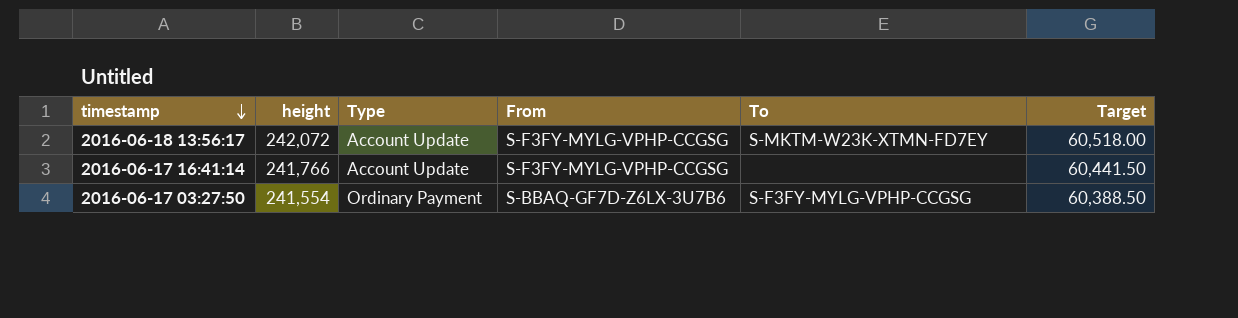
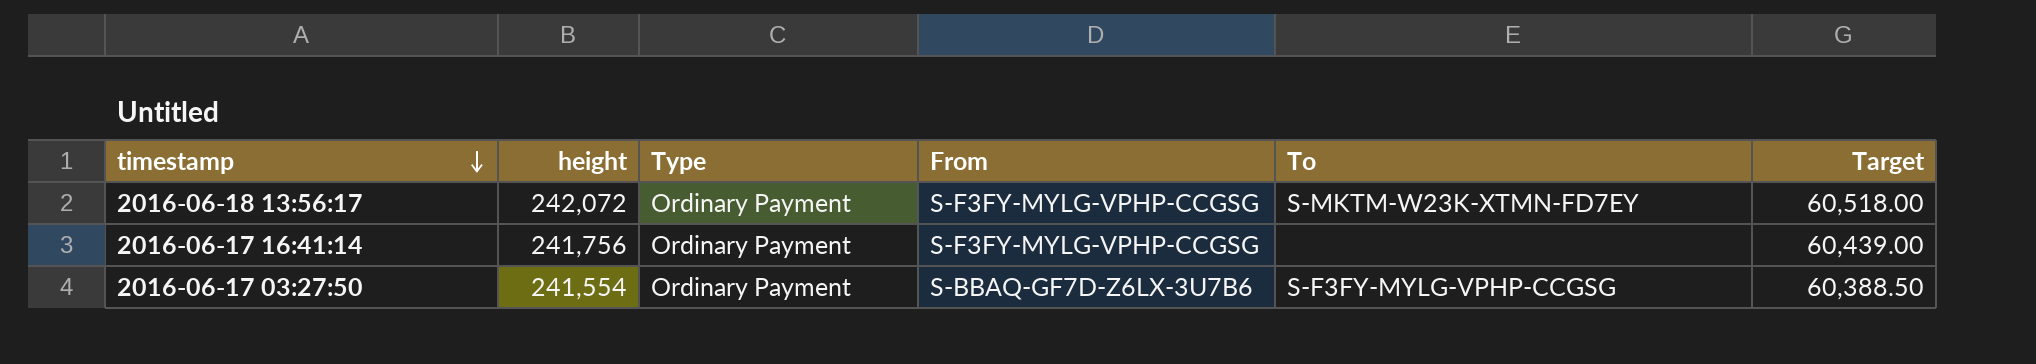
2016-06-18 13:56:17 | Type: Account Update -> Ordinary Payment
2016-06-17 16:41:14 | height: 241,766 -> 241,756
2016-06-17 16:41:14 | Type: Account Update -> Ordinary Payment
2016-06-17 16:41:14 | Target: 60,441.50 -> 60,439.00

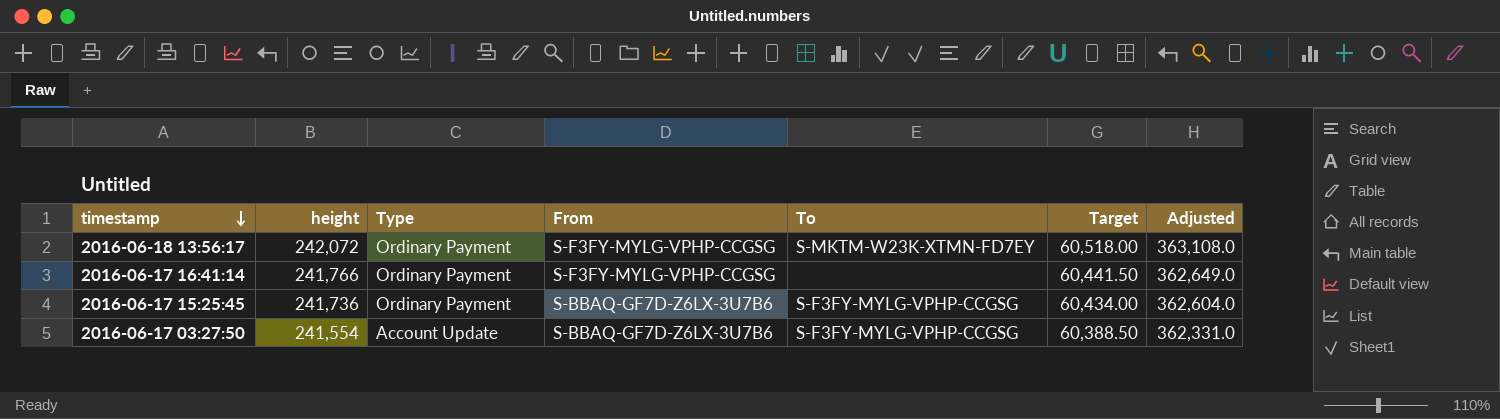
column Adjusted | formula: none -> [height] * 1.5
2016-06-17 16:41:14 | height: 241,756 -> 241,766
2016-06-17 16:41:14 | Target: 60,439.00 -> 60,441.50
row 2016-06-17 15:25:45: none -> 241,736 | Ordinary Payment | S-BBAQ-GF7D-Z6LX-3U7B6 | S-F3FY-MYLG-VPHP-CCGSG | 60,434.00 | 362,604.0
2016-06-17 03:27:50 | Type: Ordinary Payment -> Account Update

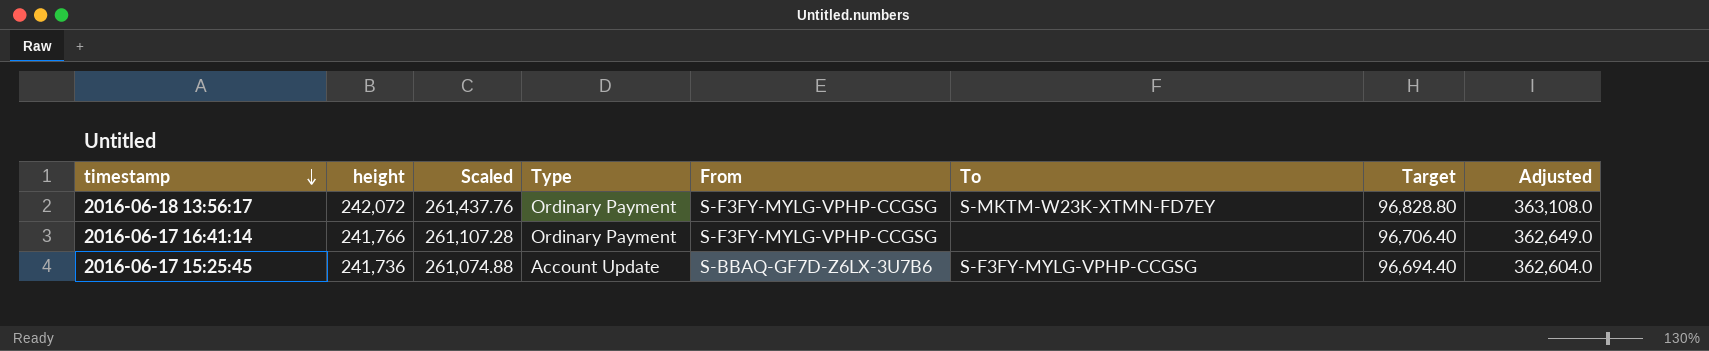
column Scaled | formula: none -> [height] * 1.08
column Target | formula: [height] * 0.25 -> [height] * 0.4
row 2016-06-17 03:27:50: 241,554 | Account Update | S-BBAQ-GF7D-Z6LX-3U7B6 | S-F3FY-MYLG-VPHP-CCGSG | 60,388.50 | 362,331.0 -> none
2016-06-17 15:25:45 | Type: Ordinary Payment -> Account Update

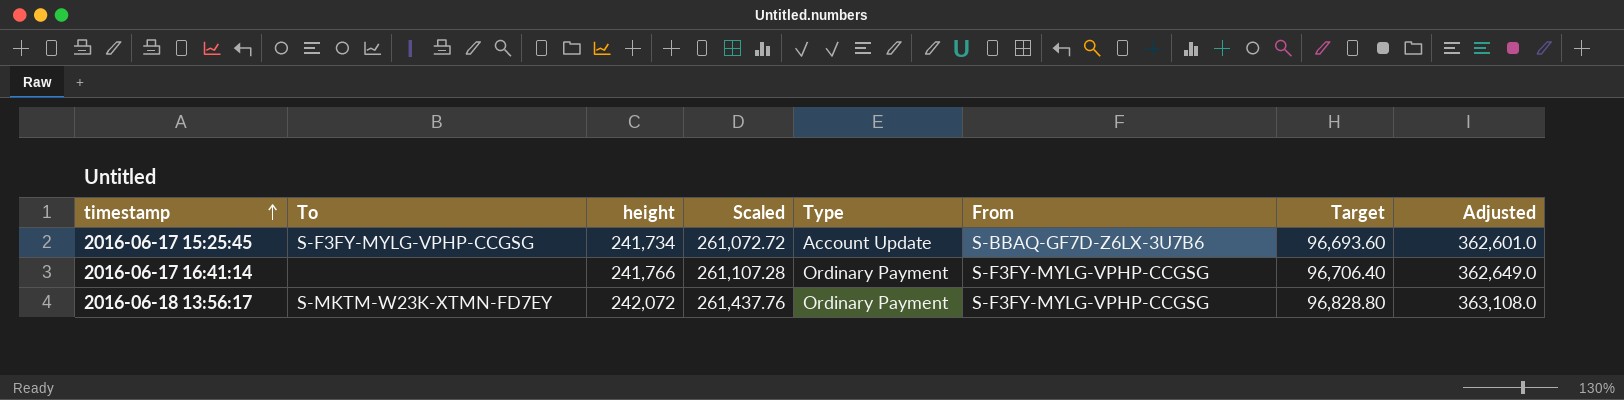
row order: timestamp descending -> timestamp ascending
column To | position: 6 -> 2
2016-06-17 15:25:45 | height: 241,736 -> 241,734
2016-06-17 15:25:45 | Scaled: 261,074.88 -> 261,072.72
2016-06-17 15:25:45 | Target: 96,694.40 -> 96,693.60
2016-06-17 15:25:45 | Adjusted: 362,604.0 -> 362,601.0

